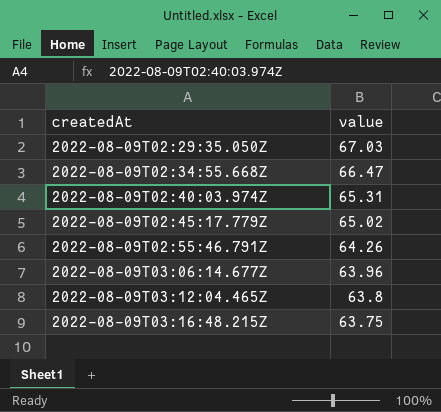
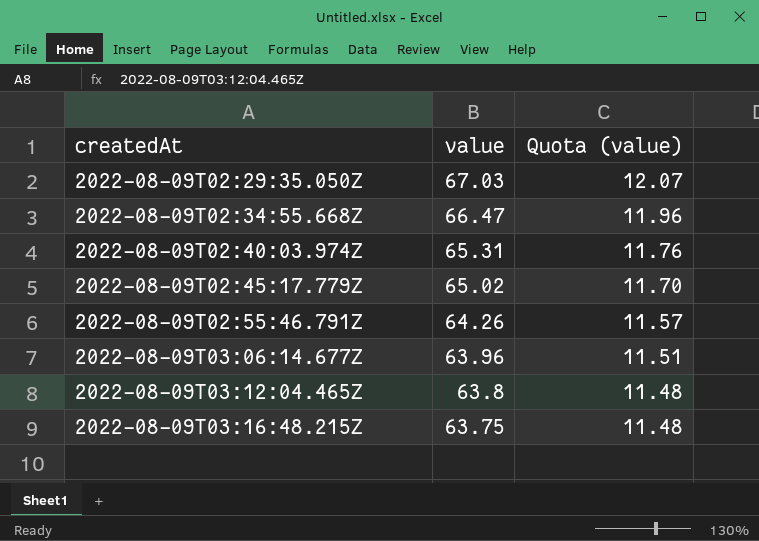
column Quota (value) | formula: none -> [value] * 0.18

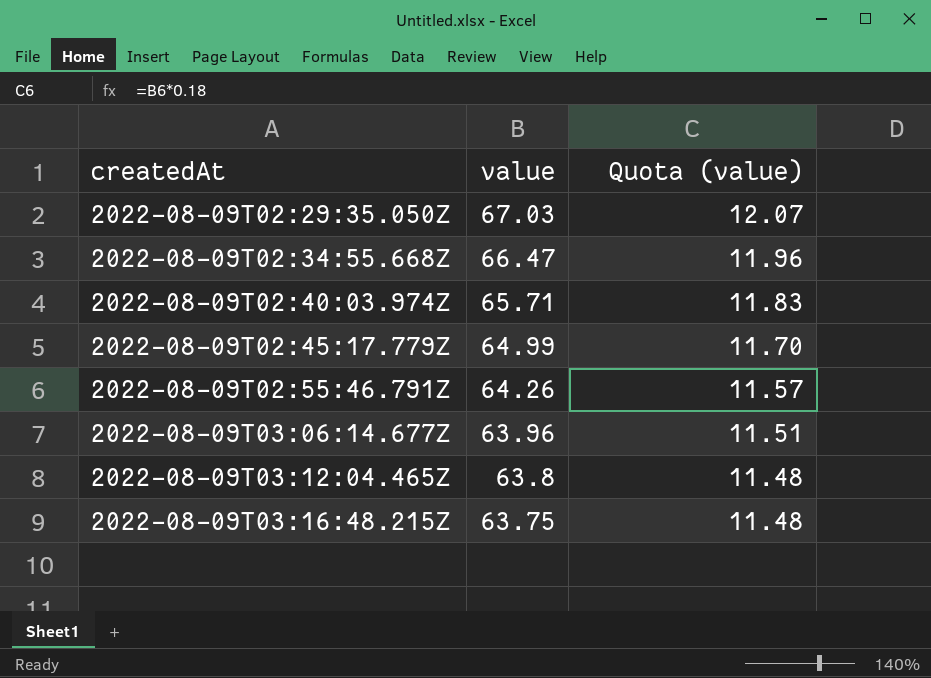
2022-08-09T02:40:03.974Z | value: 65.31 -> 65.71
2022-08-09T02:40:03.974Z | Quota (value): 11.76 -> 11.83
2022-08-09T02:45:17.779Z | value: 65.02 -> 64.99

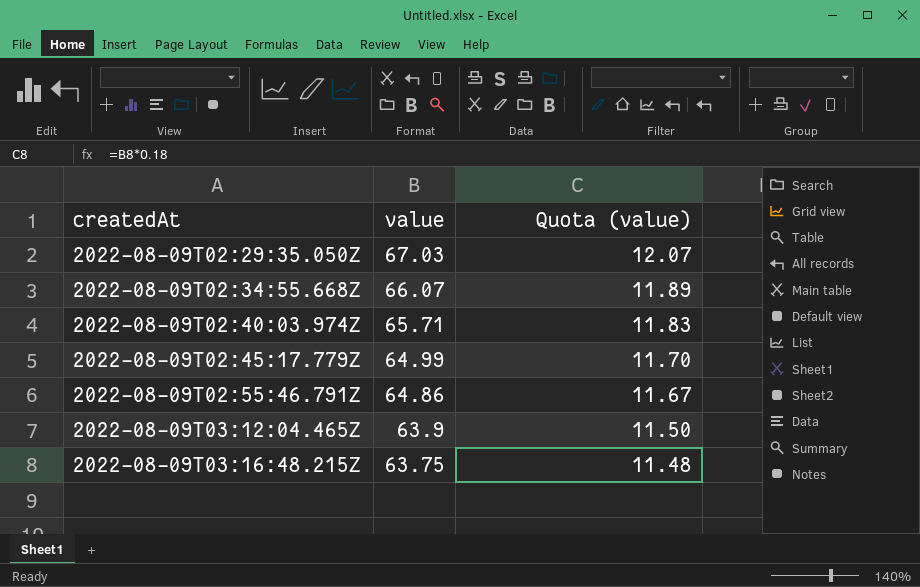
row 2022-08-09T03:06:14.677Z: 63.96 | 11.51 -> none
2022-08-09T02:34:55.668Z | value: 66.47 -> 66.07
2022-08-09T02:34:55.668Z | Quota (value): 11.96 -> 11.89
2022-08-09T02:55:46.791Z | value: 64.26 -> 64.86
2022-08-09T02:55:46.791Z | Quota (value): 11.57 -> 11.67
2022-08-09T03:12:04.465Z | value: 63.8 -> 63.9
2022-08-09T03:12:04.465Z | Quota (value): 11.48 -> 11.50

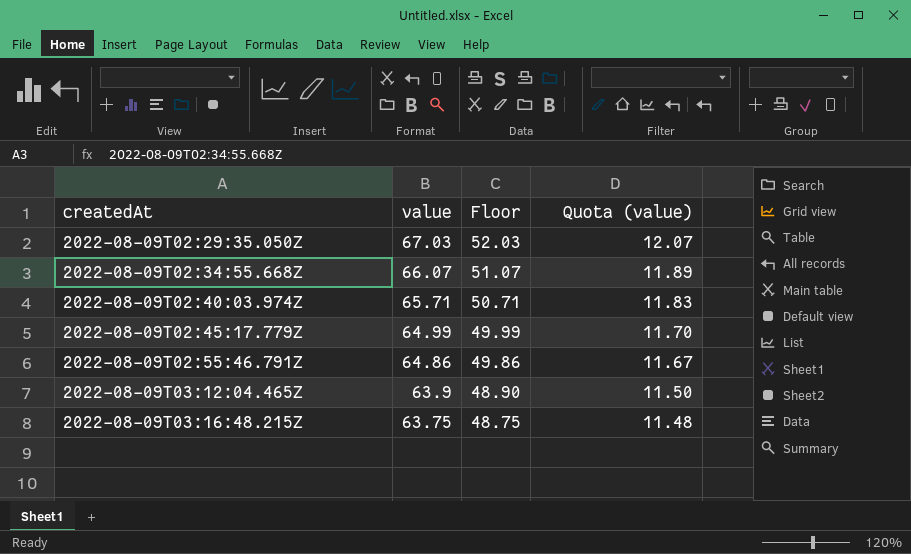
column Floor | formula: none -> [value] - 15

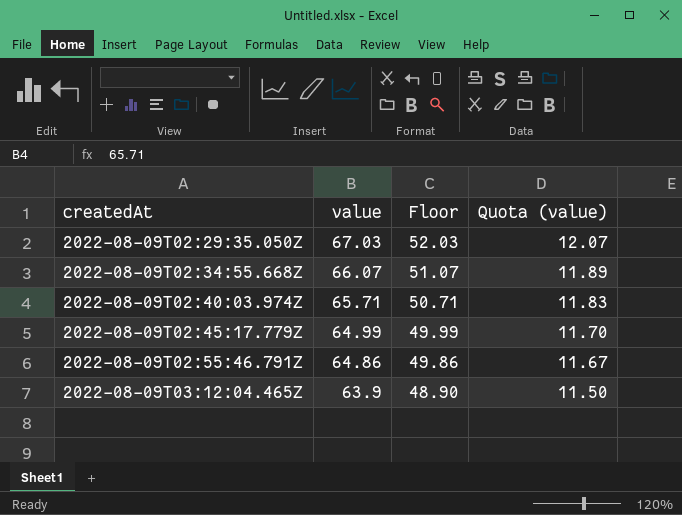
row 2022-08-09T03:16:48.215Z: 63.75 | 48.75 | 11.48 -> none

